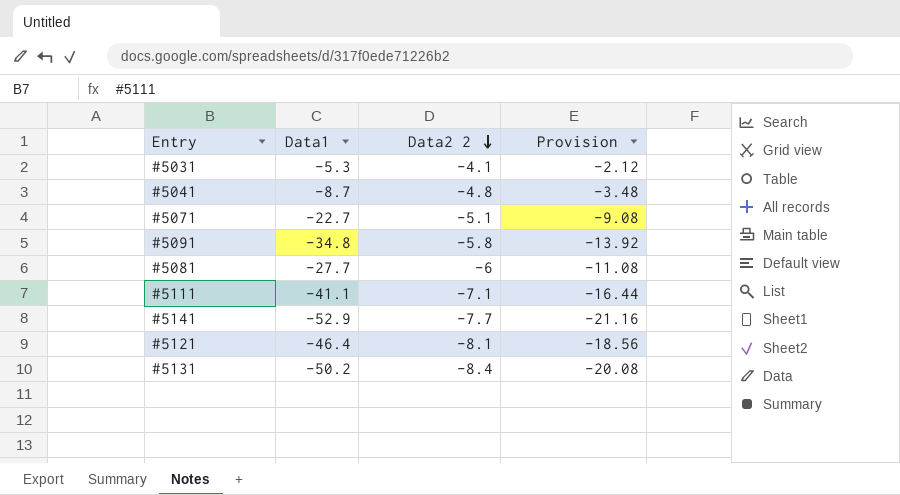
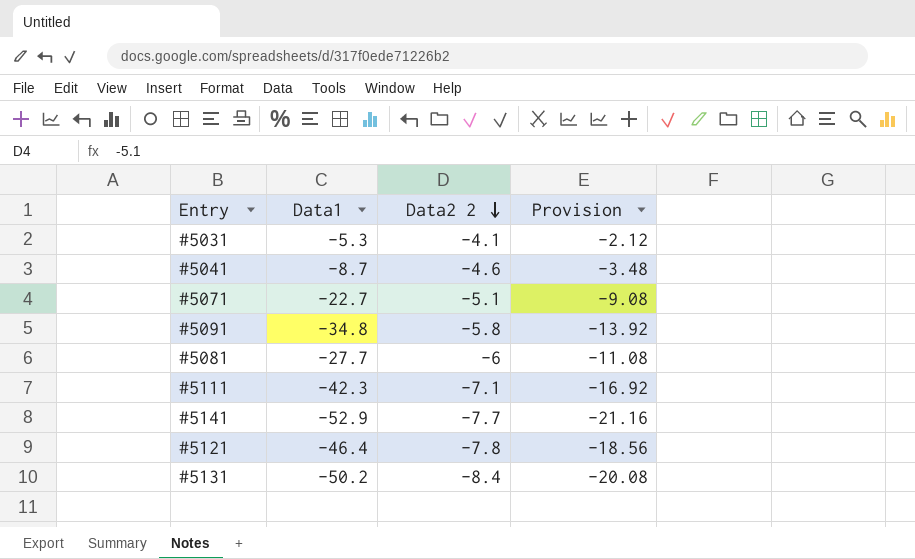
#5041 | Data2 2: -4.8 -> -4.6
#5111 | Data1: -41.1 -> -42.3
#5111 | Provision: -16.44 -> -16.92
#5121 | Data2 2: -8.1 -> -7.8

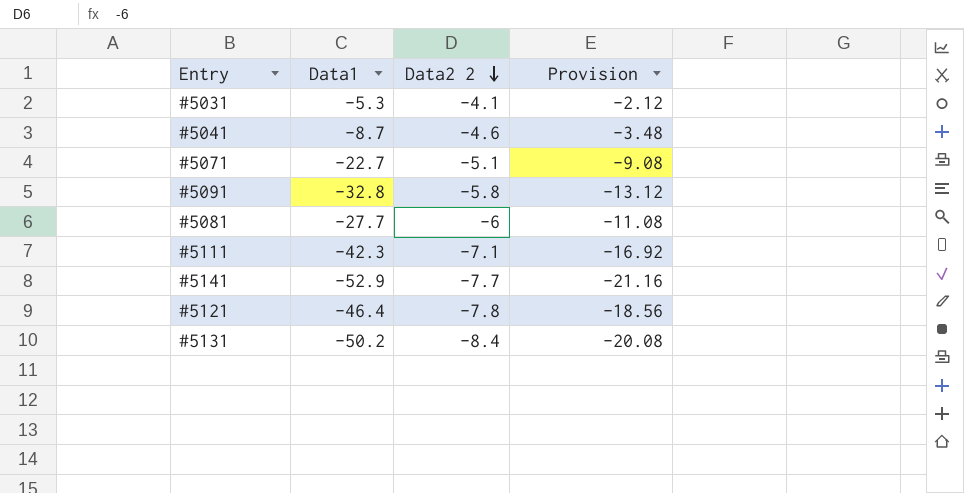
#5091 | Data1: -34.8 -> -32.8
#5091 | Provision: -13.92 -> -13.12

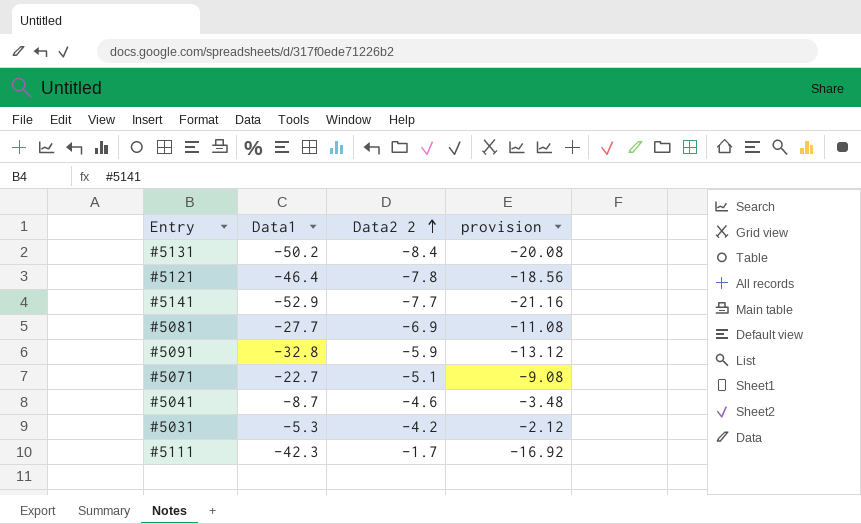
row order: Data2 2 descending -> Data2 2 ascending
column name: Provision -> provision
#5081 | Data2 2: -6 -> -6.9
#5091 | Data2 2: -5.8 -> -5.9
#5031 | Data2 2: -4.1 -> -4.2
#5111 | Data2 2: -7.1 -> -1.7

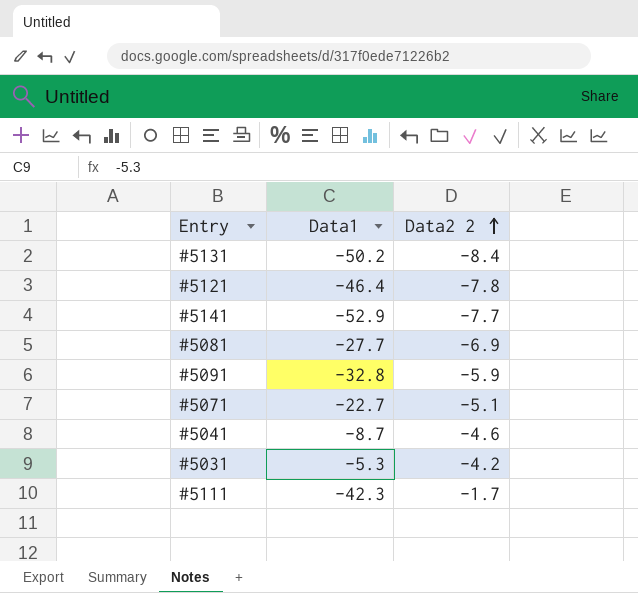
column provision | formula: [Data1] * 0.4 -> none

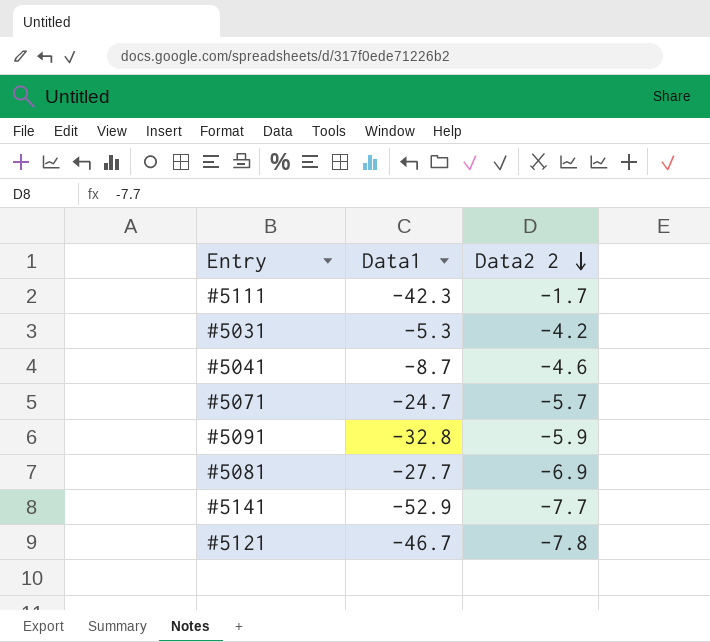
row order: Data2 2 ascending -> Data2 2 descending
row #5131: -50.2 | -8.4 -> none
#5071 | Data1: -22.7 -> -24.7
#5071 | Data2 2: -5.1 -> -5.7
#5121 | Data1: -46.4 -> -46.7

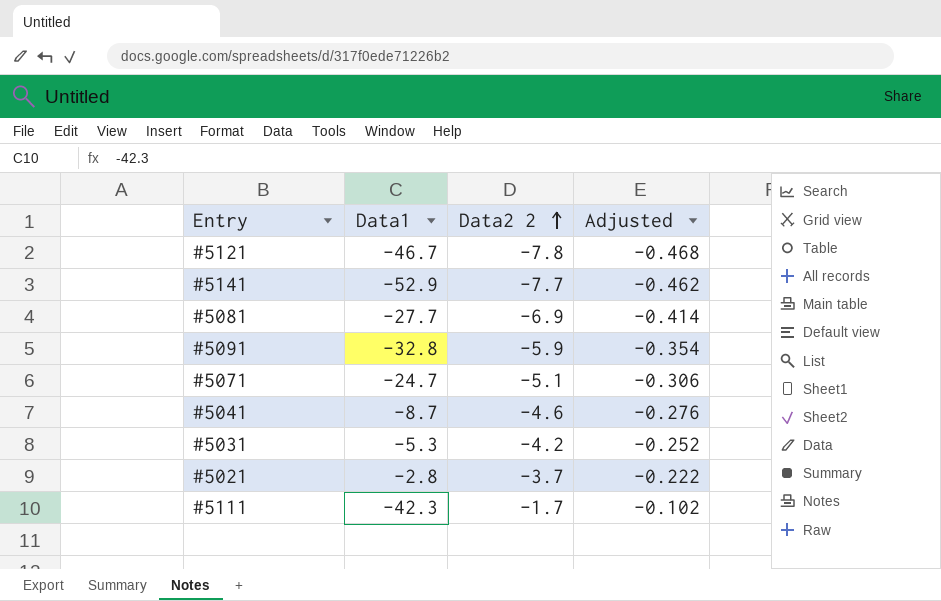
row order: Data2 2 descending -> Data2 2 ascending
column Adjusted | formula: none -> [Data2 2] * 0.06
#5071 | Data2 2: -5.7 -> -5.1
row #5021: none -> -2.8 | -3.7 | -0.222

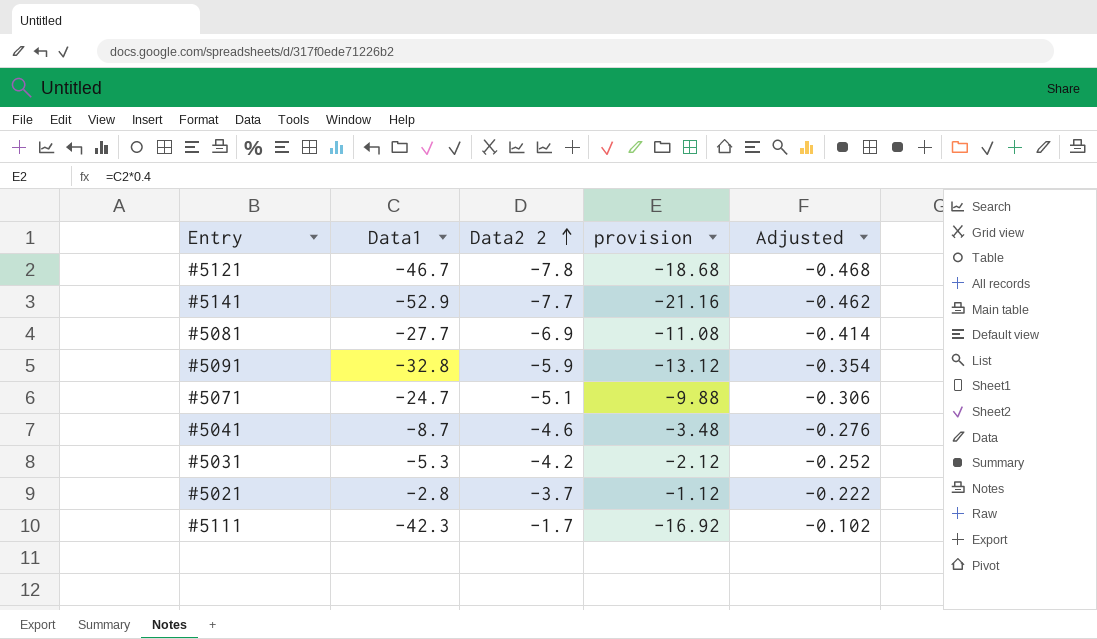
column provision | formula: none -> [Data1] * 0.4

